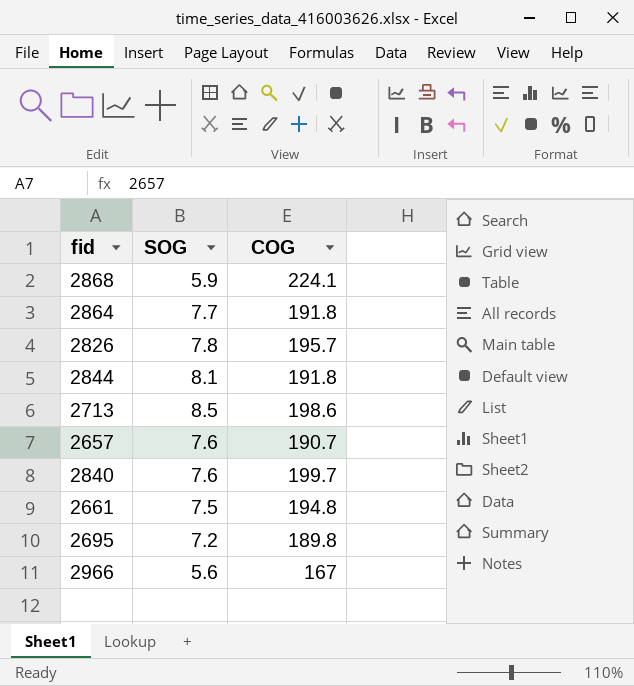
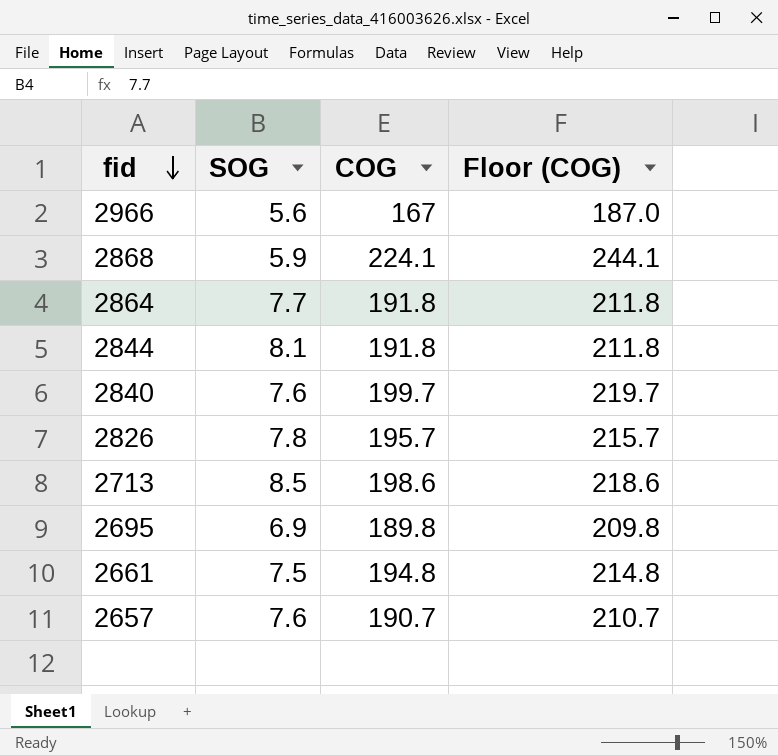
row order: none -> fid descending
column Floor (COG) | formula: none -> [COG] + 20
2695 | SOG: 7.2 -> 6.9

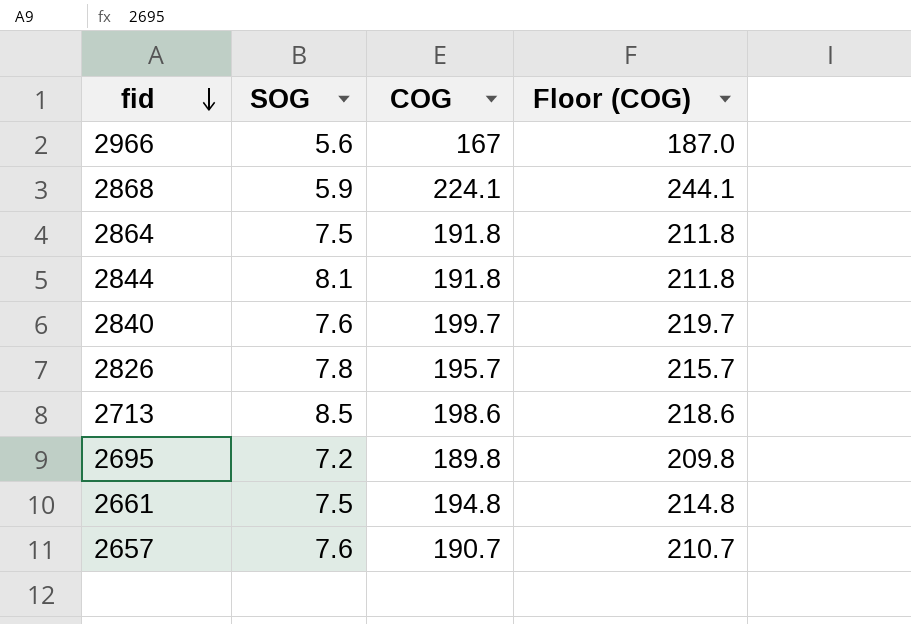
2864 | SOG: 7.7 -> 7.5
2695 | SOG: 6.9 -> 7.2

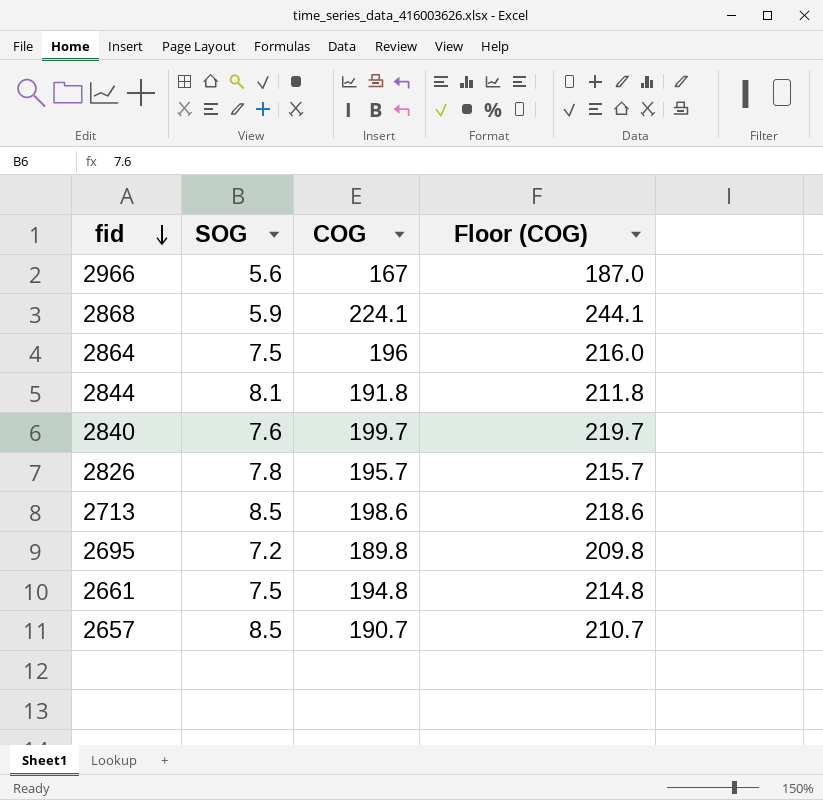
2864 | COG: 191.8 -> 196
2864 | Floor (COG): 211.8 -> 216.0
2657 | SOG: 7.6 -> 8.5

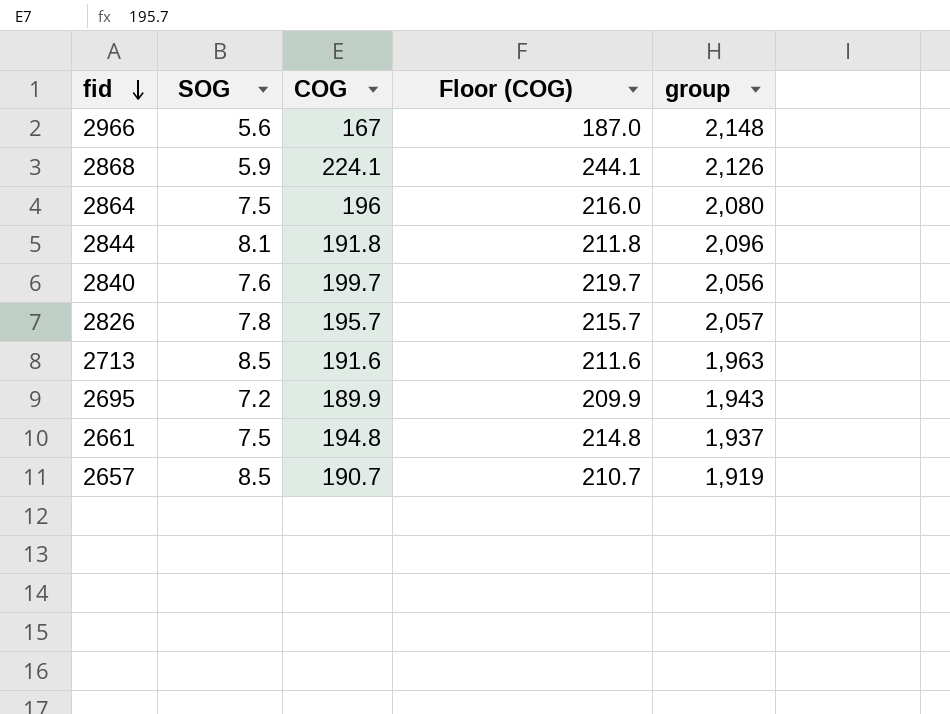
column group | position: none -> 5
2713 | COG: 198.6 -> 191.6
2713 | Floor (COG): 218.6 -> 211.6
2695 | COG: 189.8 -> 189.9
2695 | Floor (COG): 209.8 -> 209.9

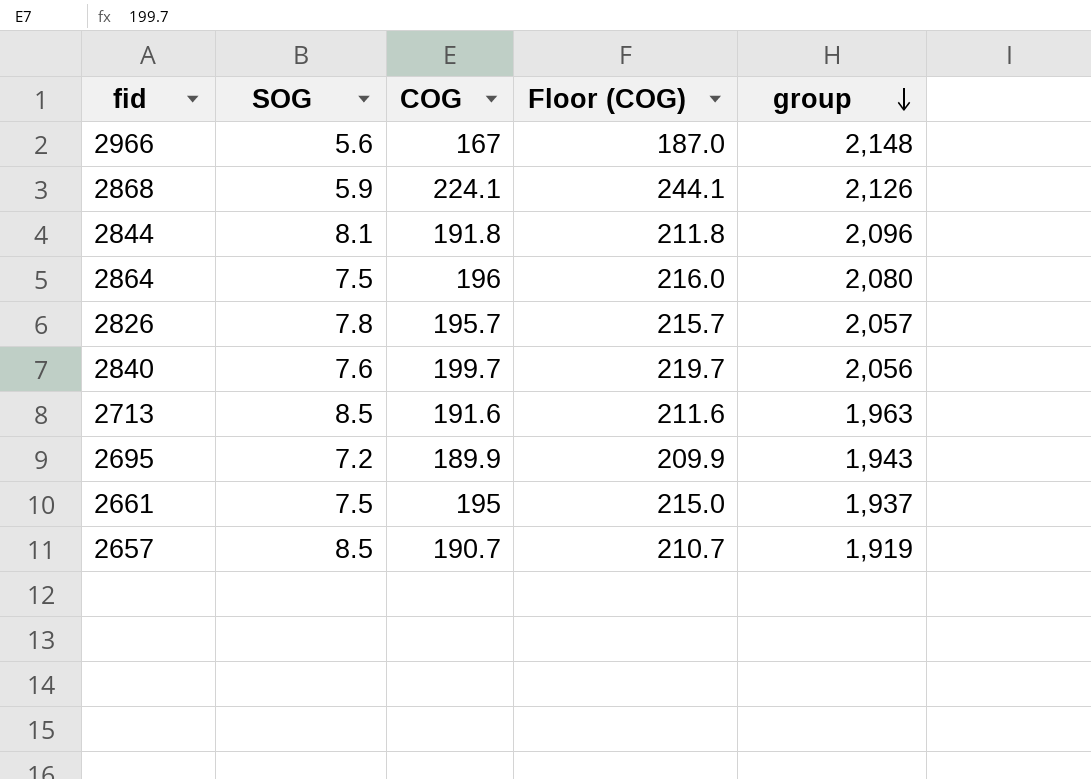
row order: fid descending -> group descending
2661 | COG: 194.8 -> 195
2661 | Floor (COG): 214.8 -> 215.0

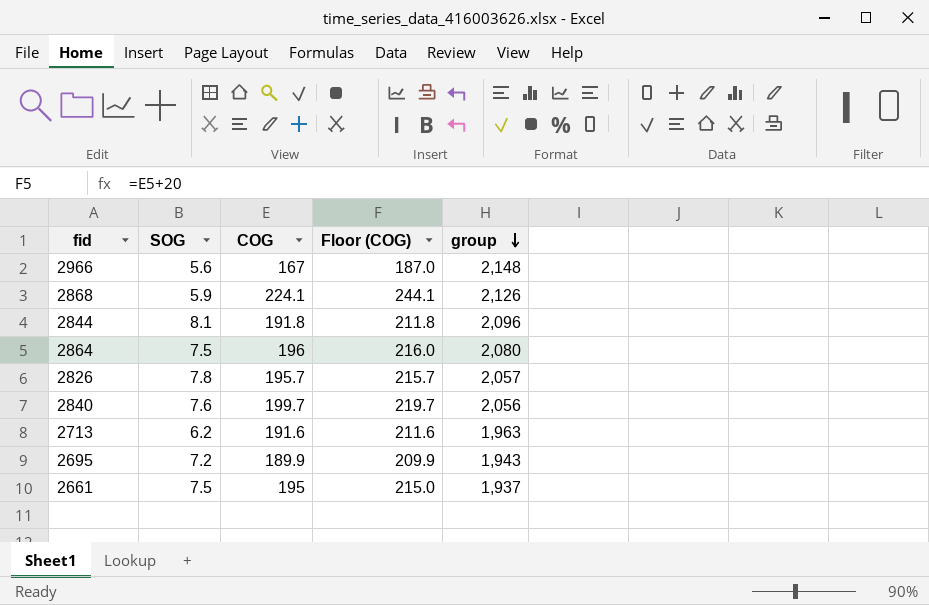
row 2657: 8.5 | 190.7 | 210.7 | 1,919 -> none
2713 | SOG: 8.5 -> 6.2

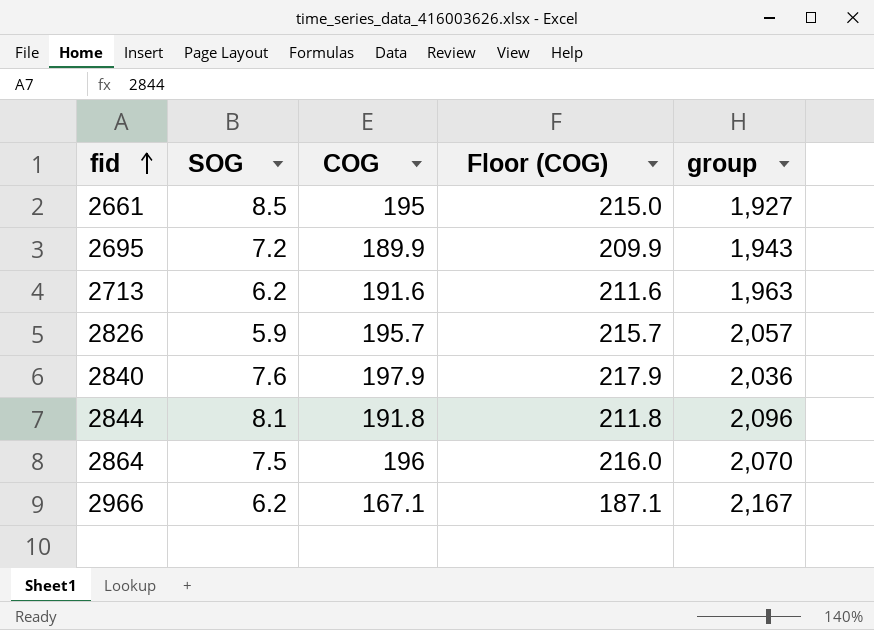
row order: group descending -> fid ascending
row 2868: 5.9 | 224.1 | 244.1 | 2,126 -> none
2661 | SOG: 7.5 -> 8.5
2661 | group: 1,937 -> 1,927
2826 | SOG: 7.8 -> 5.9
2840 | COG: 199.7 -> 197.9
2840 | Floor (COG): 219.7 -> 217.9
2840 | group: 2,056 -> 2,036
2864 | group: 2,080 -> 2,070
2966 | SOG: 5.6 -> 6.2
2966 | COG: 167 -> 167.1
2966 | Floor (COG): 187.0 -> 187.1
2966 | group: 2,148 -> 2,167

